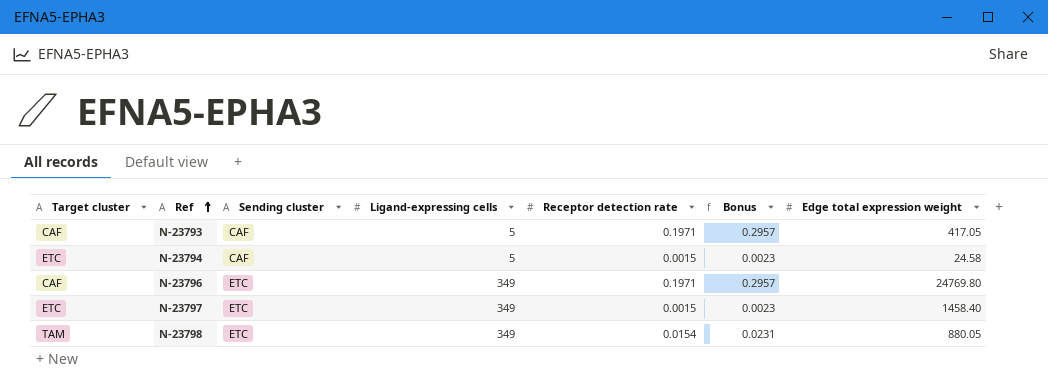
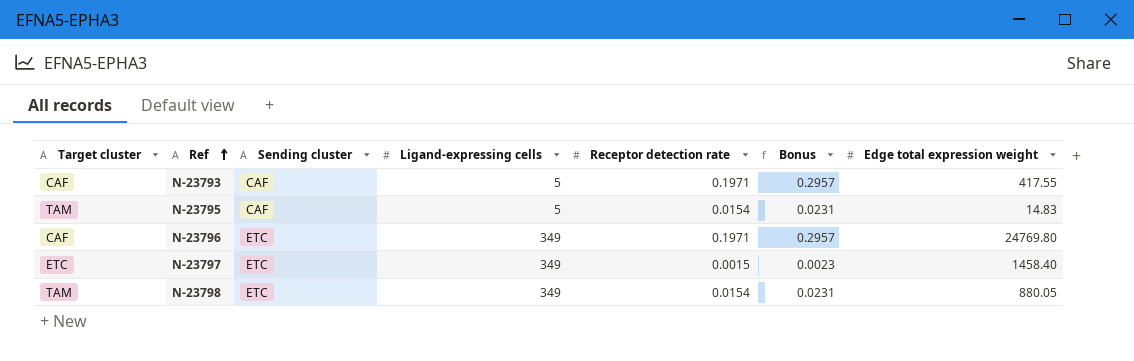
row N-23794: ETC | CAF | 5 | 0.0015 | 0.0023 | 24.58 -> none
N-23793 | Edge total expression weight: 417.05 -> 417.55
row N-23795: none -> TAM | CAF | 5 | 0.0154 | 0.0231 | 14.83

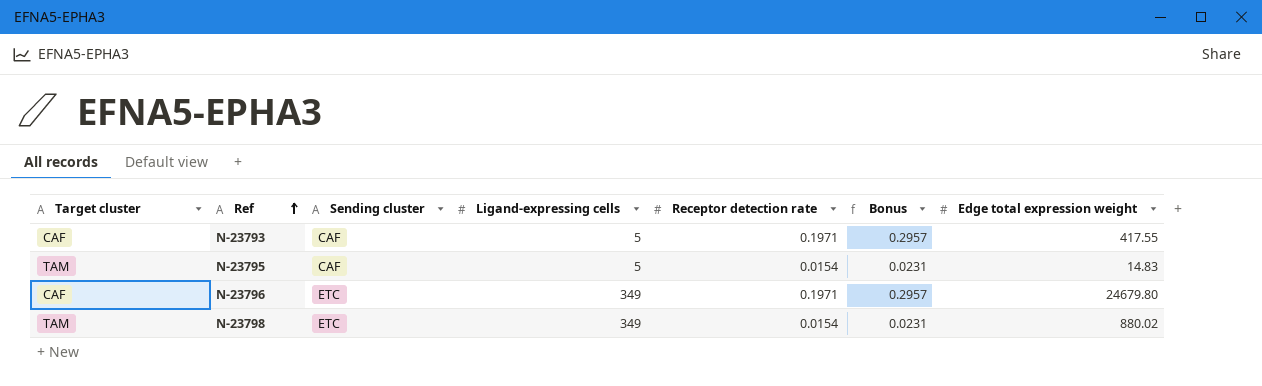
row N-23797: ETC | ETC | 349 | 0.0015 | 0.0023 | 1458.40 -> none
N-23796 | Edge total expression weight: 24769.80 -> 24679.80
N-23798 | Edge total expression weight: 880.05 -> 880.02

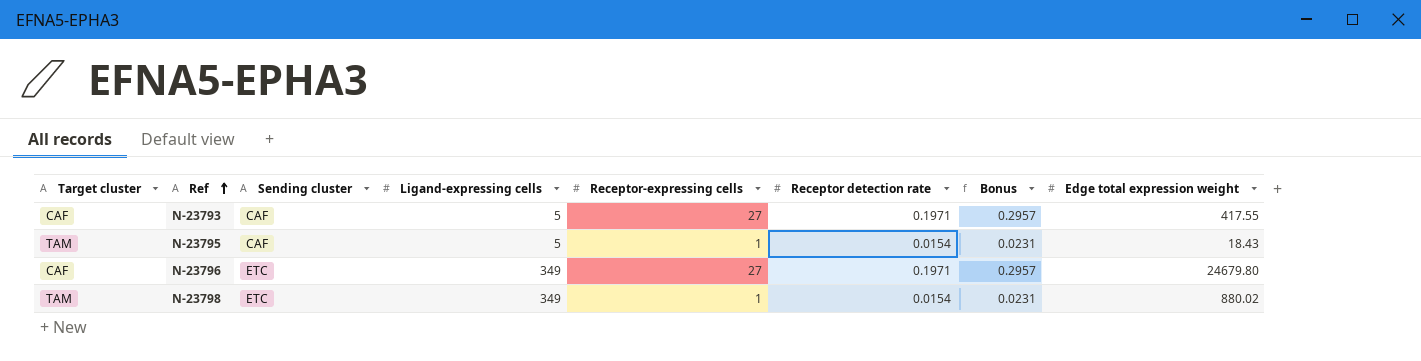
column Receptor-expressing cells | position: none -> 5
N-23795 | Edge total expression weight: 14.83 -> 18.43

